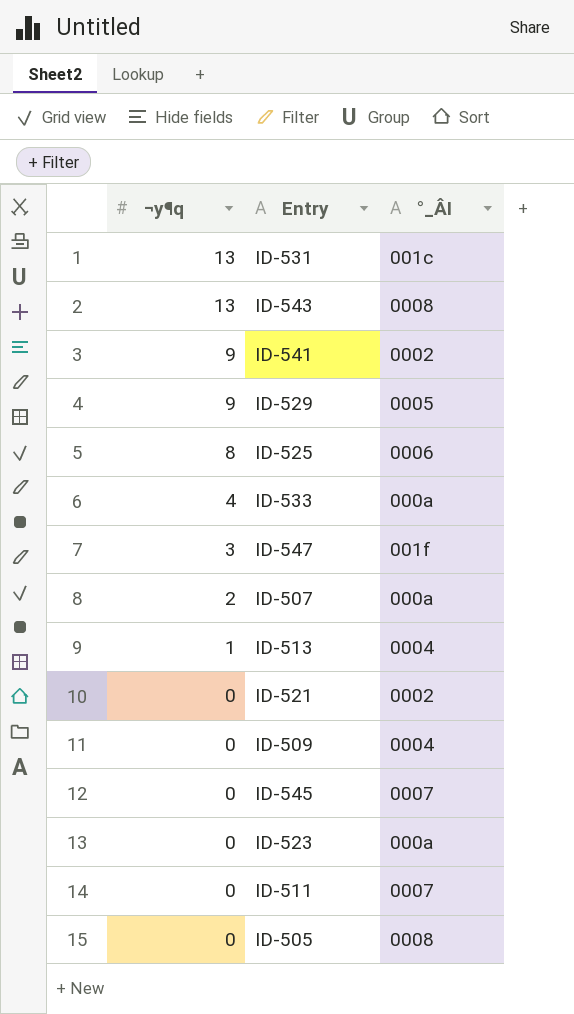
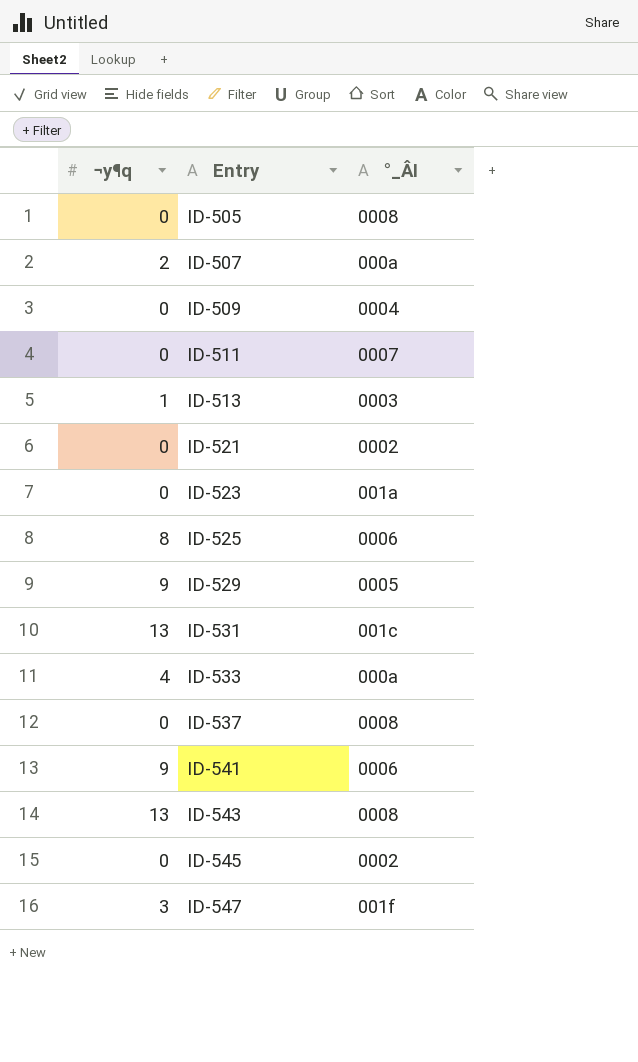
row order: ¬y¶q descending -> Entry ascending
ID-513 | °_ÂI: 0004 -> 0003
ID-523 | °_ÂI: 000a -> 001a
row ID-537: none -> 0 | 0008
ID-541 | °_ÂI: 0002 -> 0006
ID-545 | °_ÂI: 0007 -> 0002

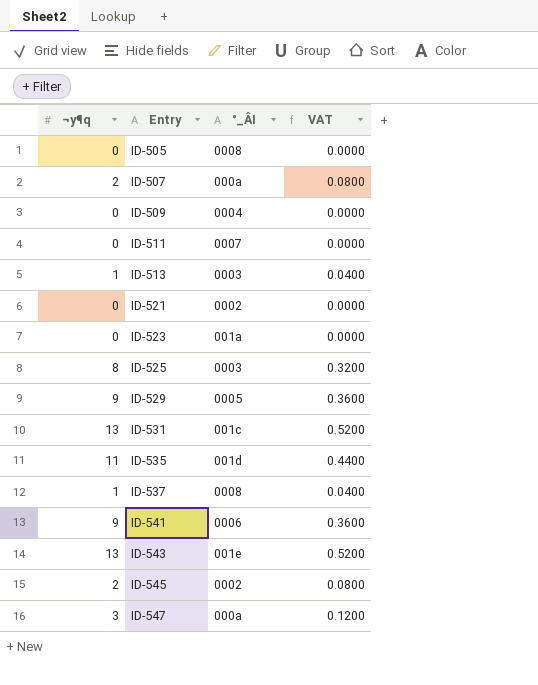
column VAT | formula: none -> [¬y¶q] * 0.04
row ID-533: 4 | 000a -> none
ID-525 | °_ÂI: 0006 -> 0003
row ID-535: none -> 11 | 001d | 0.4400
ID-537 | ¬y¶q: 0 -> 1
ID-543 | °_ÂI: 0008 -> 001e
ID-545 | ¬y¶q: 0 -> 2
ID-547 | °_ÂI: 001f -> 000a

